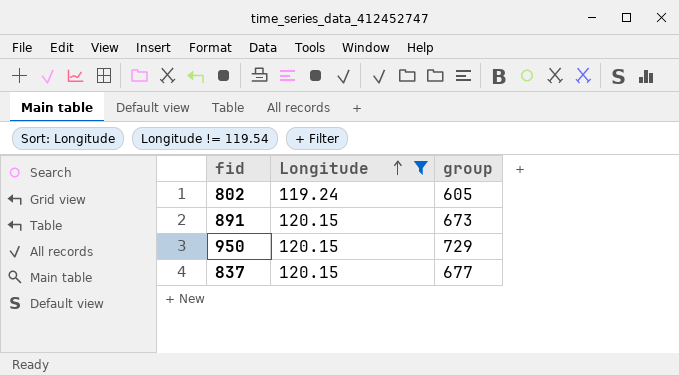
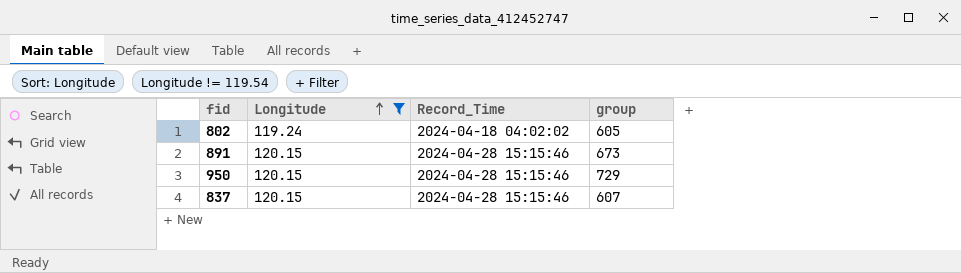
column Record_Time | position: none -> 3
837 | group: 677 -> 607

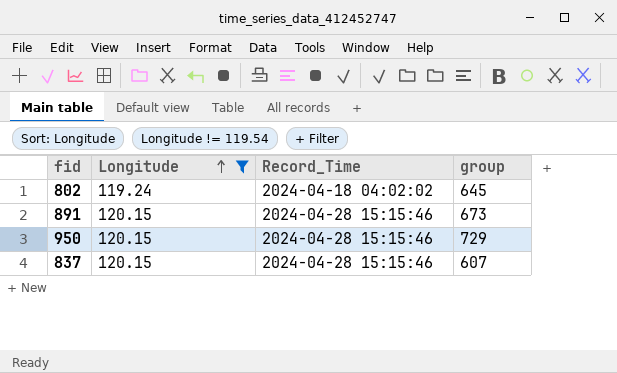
802 | group: 605 -> 645

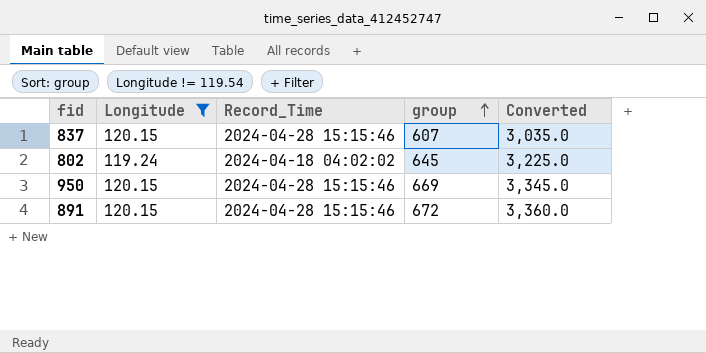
row order: Longitude ascending -> group ascending
column Converted | formula: none -> [group] * 5
950 | group: 729 -> 669
891 | group: 673 -> 672

